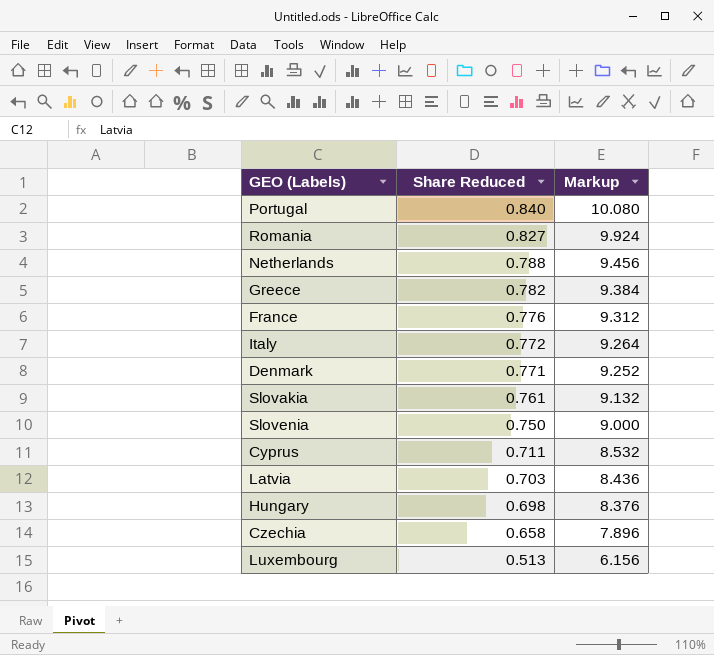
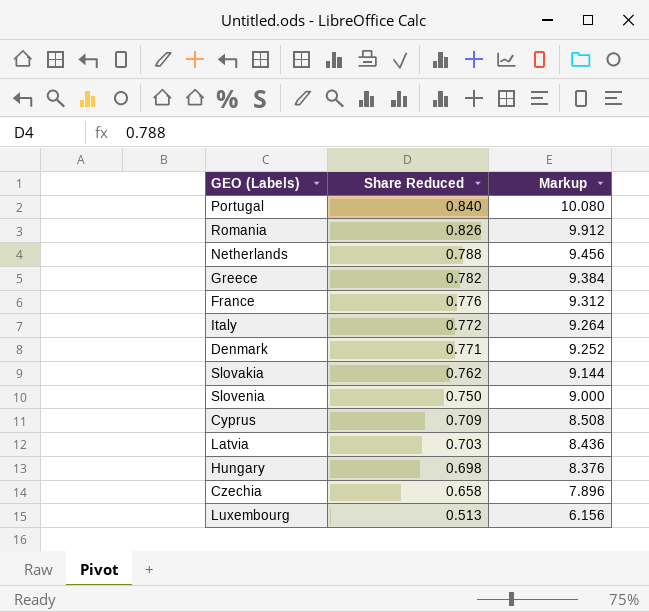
Romania | Share Reduced: 0.827 -> 0.826
Romania | Markup: 9.924 -> 9.912
Slovakia | Share Reduced: 0.761 -> 0.762
Slovakia | Markup: 9.132 -> 9.144
Cyprus | Share Reduced: 0.711 -> 0.709
Cyprus | Markup: 8.532 -> 8.508

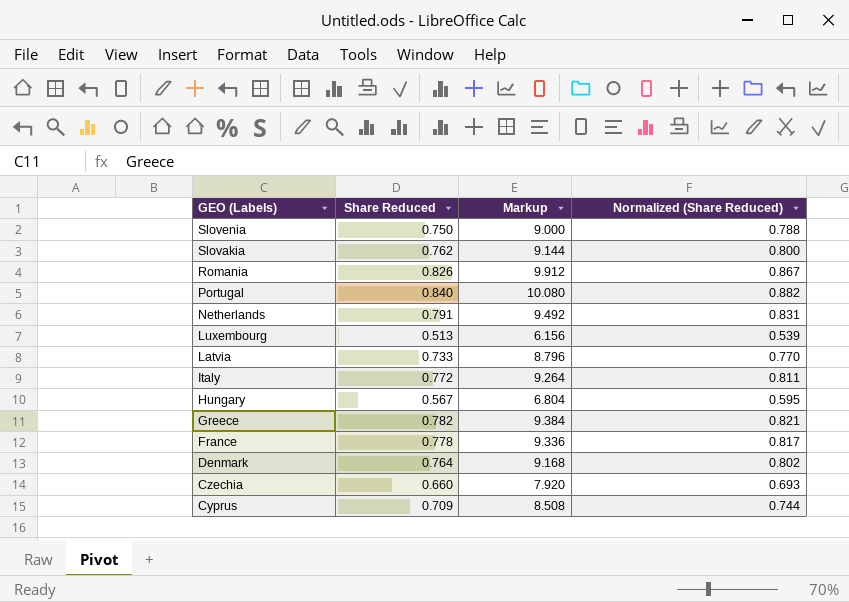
row order: Share Reduced descending -> GEO (Labels) descending
column Normalized (Share Reduced) | formula: none -> [Share Reduced] * 1.05
Netherlands | Share Reduced: 0.788 -> 0.791
Netherlands | Markup: 9.456 -> 9.492
Latvia | Share Reduced: 0.703 -> 0.733
Latvia | Markup: 8.436 -> 8.796
Hungary | Share Reduced: 0.698 -> 0.567
Hungary | Markup: 8.376 -> 6.804
France | Share Reduced: 0.776 -> 0.778
France | Markup: 9.312 -> 9.336
Denmark | Share Reduced: 0.771 -> 0.764
Denmark | Markup: 9.252 -> 9.168
Czechia | Share Reduced: 0.658 -> 0.660
Czechia | Markup: 7.896 -> 7.920

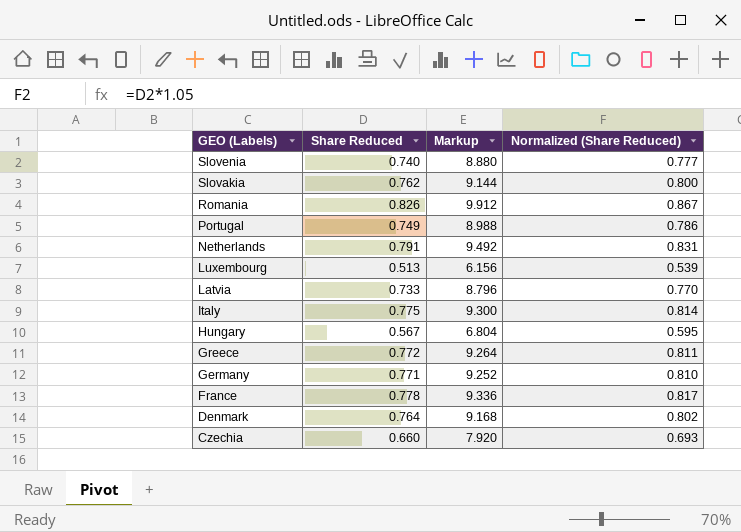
row Cyprus: 0.709 | 8.508 | 0.744 -> none
Slovenia | Share Reduced: 0.750 -> 0.740
Slovenia | Markup: 9.000 -> 8.880
Slovenia | Normalized (Share Reduced): 0.788 -> 0.777
Portugal | Share Reduced: 0.840 -> 0.749
Portugal | Markup: 10.080 -> 8.988
Portugal | Normalized (Share Reduced): 0.882 -> 0.786
Italy | Share Reduced: 0.772 -> 0.775
Italy | Markup: 9.264 -> 9.300
Italy | Normalized (Share Reduced): 0.811 -> 0.814
Greece | Share Reduced: 0.782 -> 0.772
Greece | Markup: 9.384 -> 9.264
Greece | Normalized (Share Reduced): 0.821 -> 0.811
row Germany: none -> 0.771 | 9.252 | 0.810

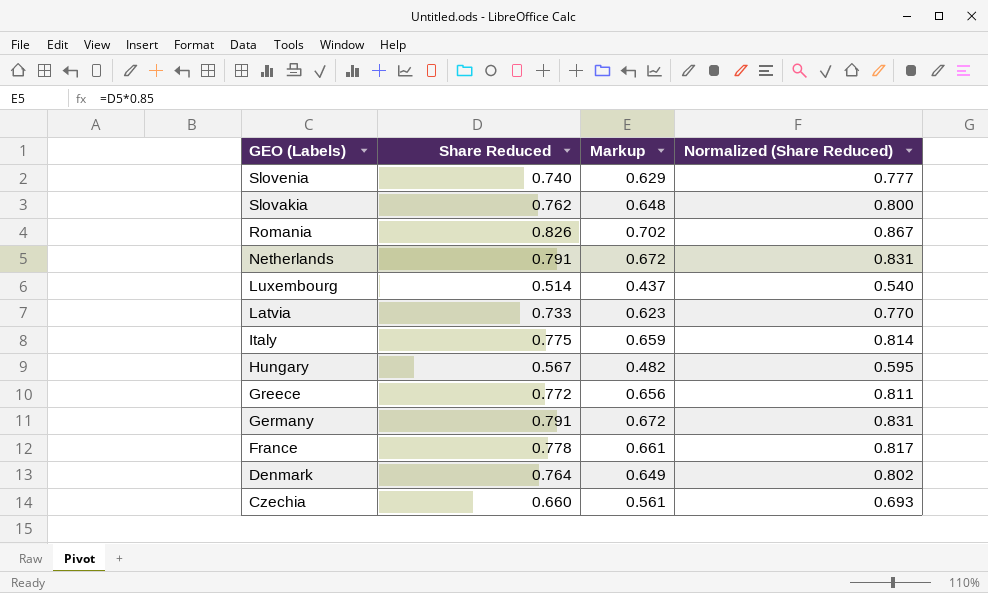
column Markup | formula: [Share Reduced] * 12 -> [Share Reduced] * 0.85
row Portugal: 0.749 | 8.988 | 0.786 -> none
Luxembourg | Share Reduced: 0.513 -> 0.514
Luxembourg | Normalized (Share Reduced): 0.539 -> 0.540
Germany | Share Reduced: 0.771 -> 0.791
Germany | Normalized (Share Reduced): 0.810 -> 0.831

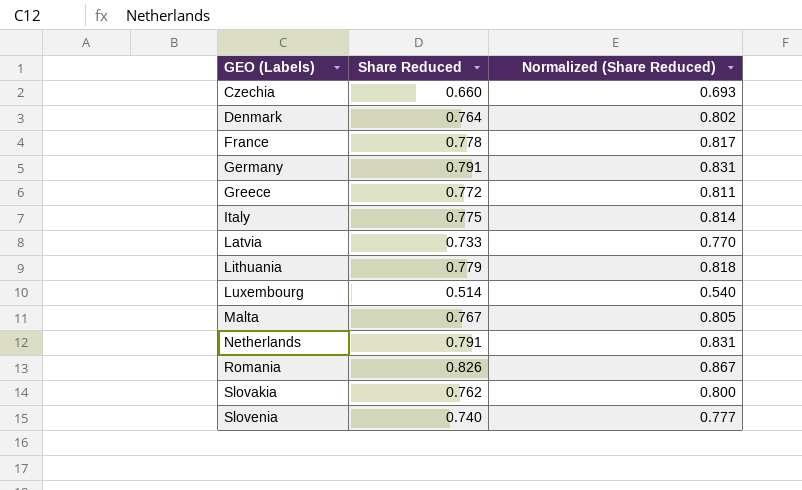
row order: GEO (Labels) descending -> GEO (Labels) ascending
column Markup | formula: [Share Reduced] * 0.85 -> none
row Hungary: 0.567 | 0.482 | 0.595 -> none
row Lithuania: none -> 0.779 | 0.818
row Malta: none -> 0.767 | 0.805

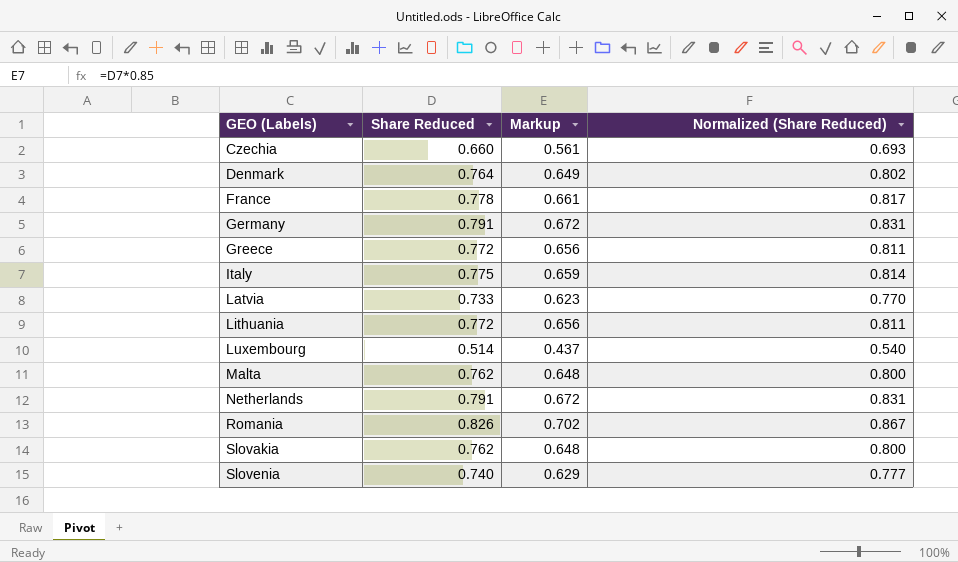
column Markup | formula: none -> [Share Reduced] * 0.85
Lithuania | Share Reduced: 0.779 -> 0.772
Lithuania | Normalized (Share Reduced): 0.818 -> 0.811
Malta | Share Reduced: 0.767 -> 0.762
Malta | Normalized (Share Reduced): 0.805 -> 0.800

